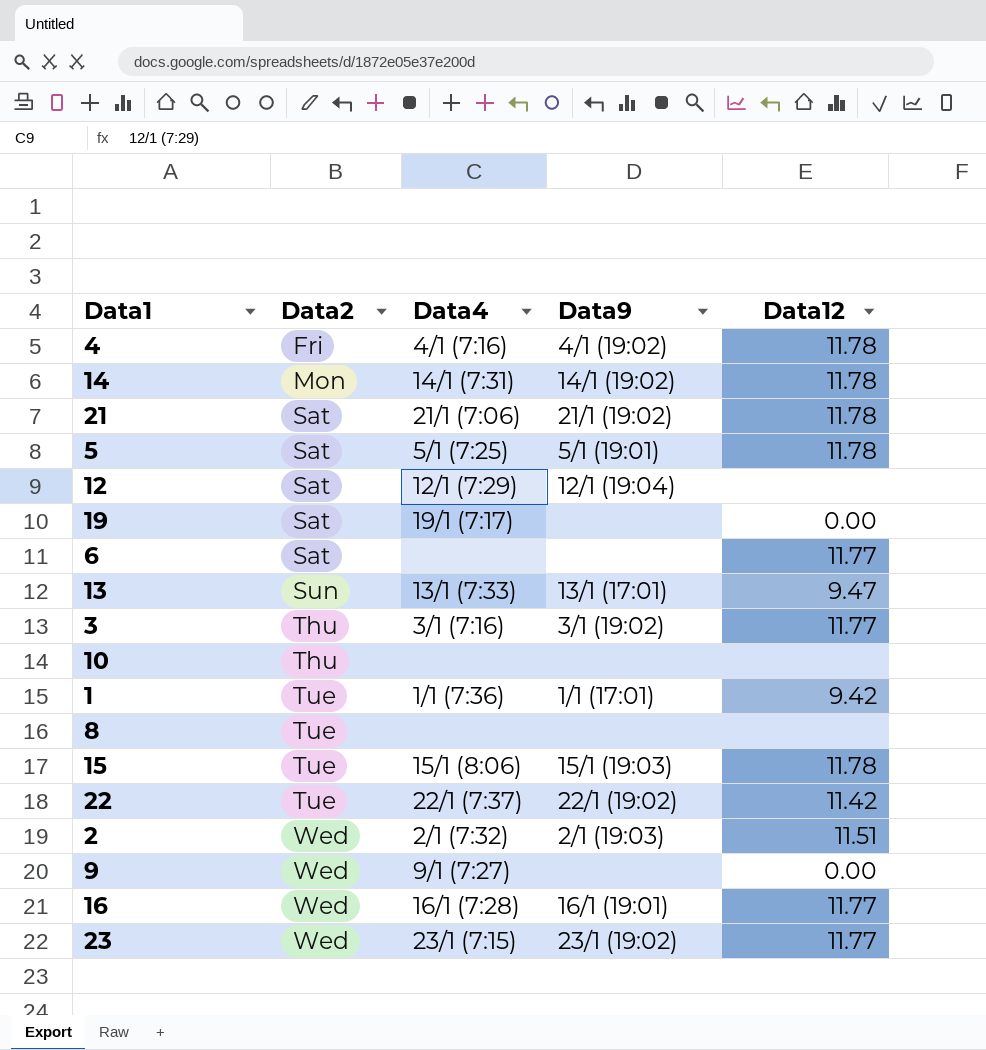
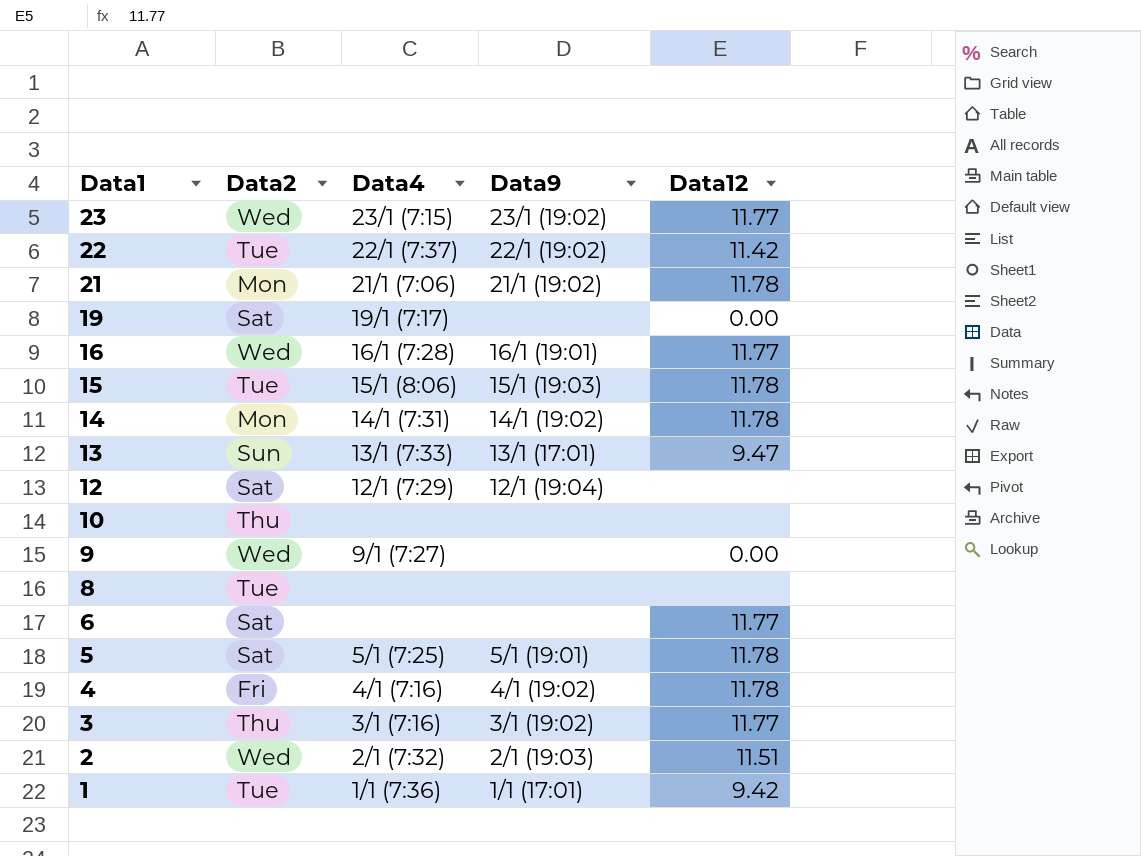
row order: Data2 ascending -> Data1 descending
21 | Data2: Sat -> Mon

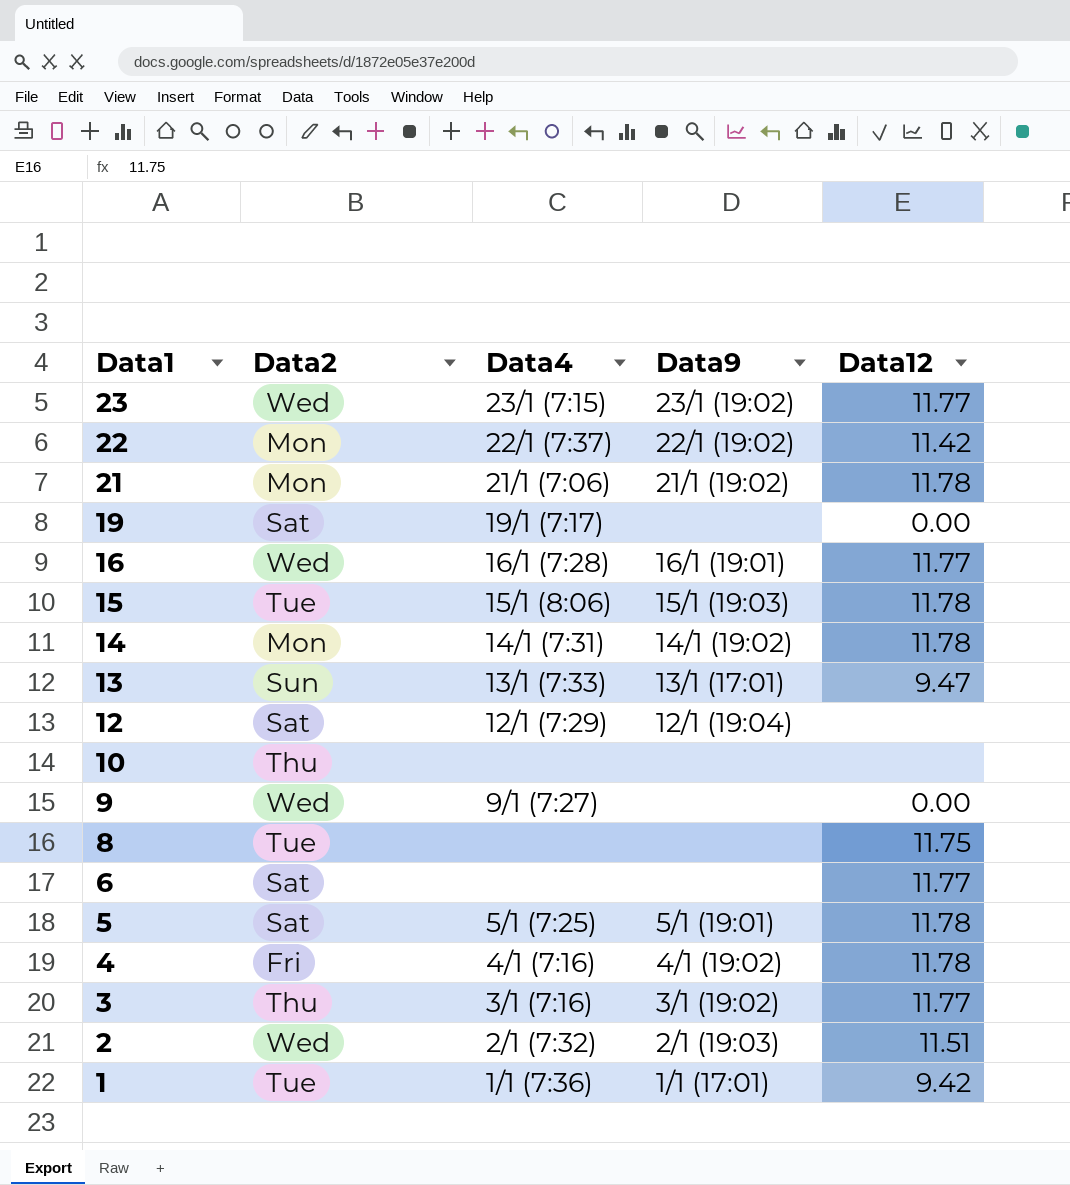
22 | Data2: Tue -> Mon
8 | Data12: none -> 11.75

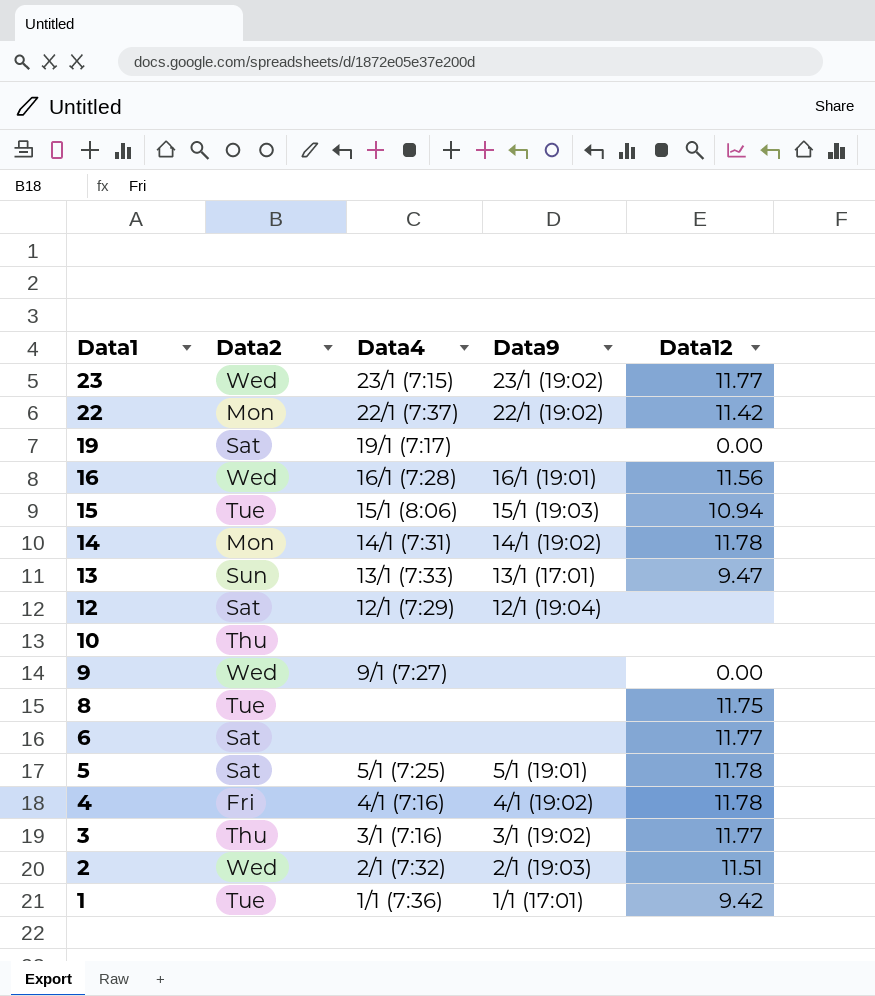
row 21: Mon | 21/1 (7:06) | 21/1 (19:02) | 11.78 -> none
16 | Data12: 11.77 -> 11.56
15 | Data12: 11.78 -> 10.94

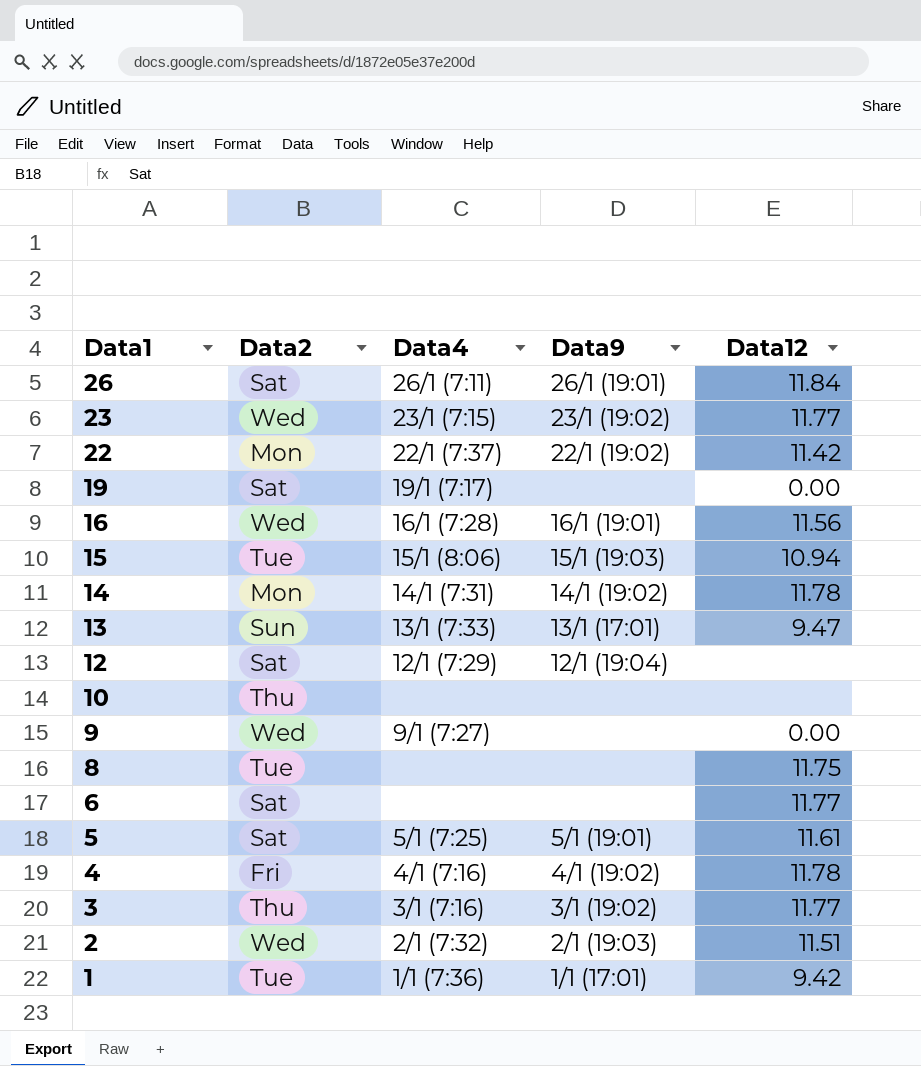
row 26: none -> Sat | 26/1 (7:11) | 26/1 (19:01) | 11.84
5 | Data12: 11.78 -> 11.61

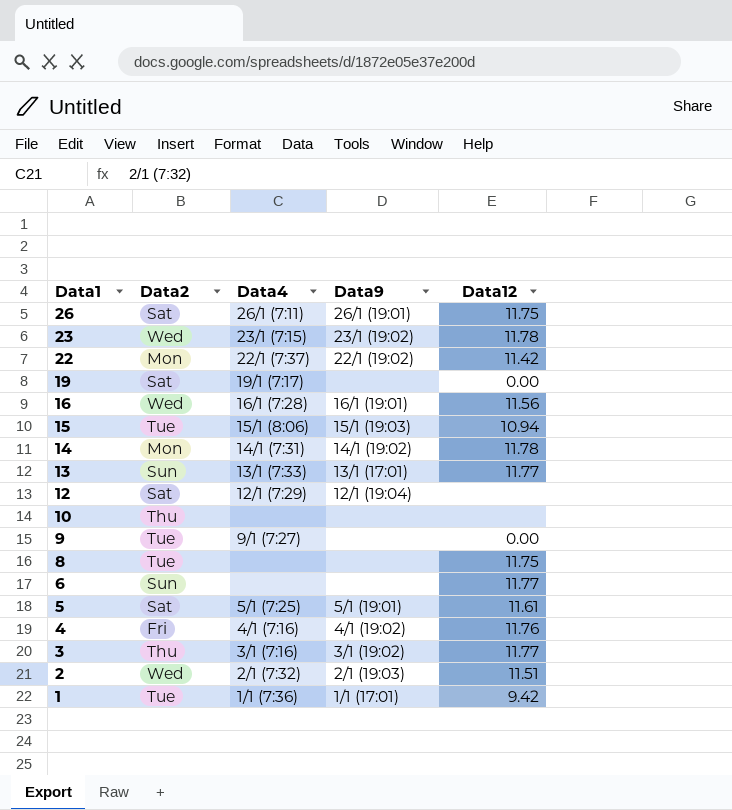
26 | Data12: 11.84 -> 11.75
23 | Data12: 11.77 -> 11.78
13 | Data12: 9.47 -> 11.77
9 | Data2: Wed -> Tue
6 | Data2: Sat -> Sun
4 | Data12: 11.78 -> 11.76

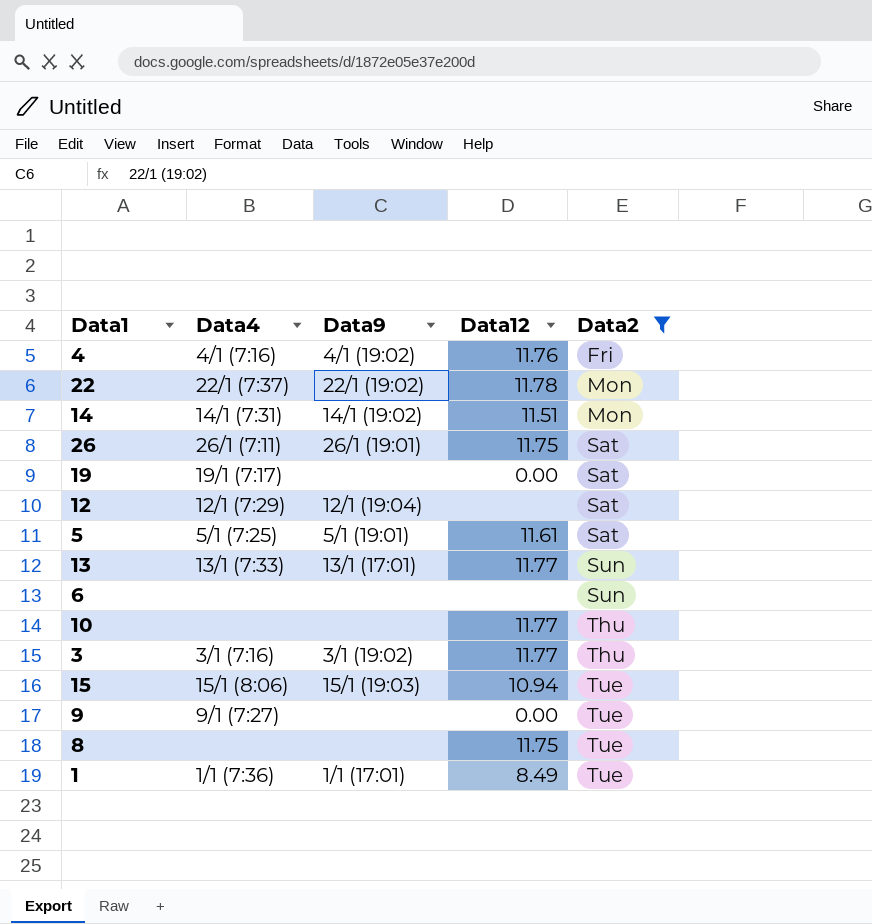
filter: none -> Data2 != Wed
row order: Data1 descending -> Data2 ascending
column Data2 | position: 2 -> 5
22 | Data12: 11.42 -> 11.78
14 | Data12: 11.78 -> 11.51
6 | Data12: 11.77 -> none
10 | Data12: none -> 11.77
1 | Data12: 9.42 -> 8.49

